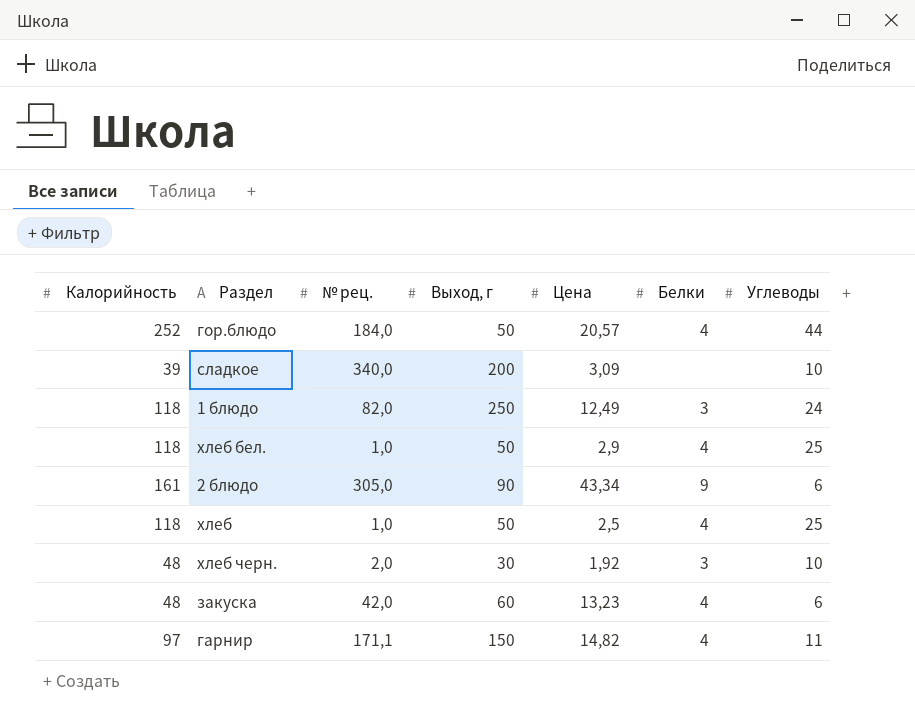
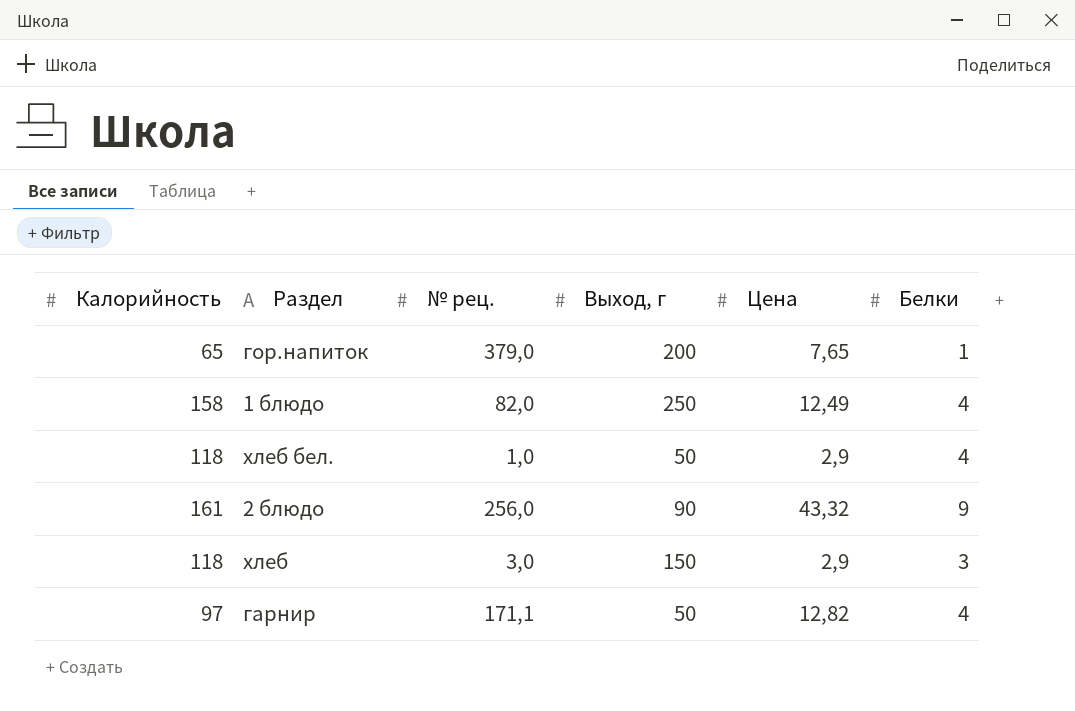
column Углеводы | position: 7 -> none
row гор.блюдо: 252 | 184,0 | 50 | 20,57 | 4 | 44 -> none
row сладкое: 39 | 340,0 | 200 | 3,09 | none | 10 -> none
row хлеб черн.: 48 | 2,0 | 30 | 1,92 | 3 | 10 -> none
row закуска: 48 | 42,0 | 60 | 13,23 | 4 | 6 -> none
row гор.напиток: none -> 65 | 379,0 | 200 | 7,65 | 1
1 блюдо | Калорийность: 118 -> 158
1 блюдо | Белки: 3 -> 4
2 блюдо | № рец.: 305,0 -> 256,0
2 блюдо | Цена: 43,34 -> 43,32
хлеб | № рец.: 1,0 -> 3,0
хлеб | Выход, г: 50 -> 150
хлеб | Цена: 2,5 -> 2,9
хлеб | Белки: 4 -> 3
гарнир | Выход, г: 150 -> 50
гарнир | Цена: 14,82 -> 12,82

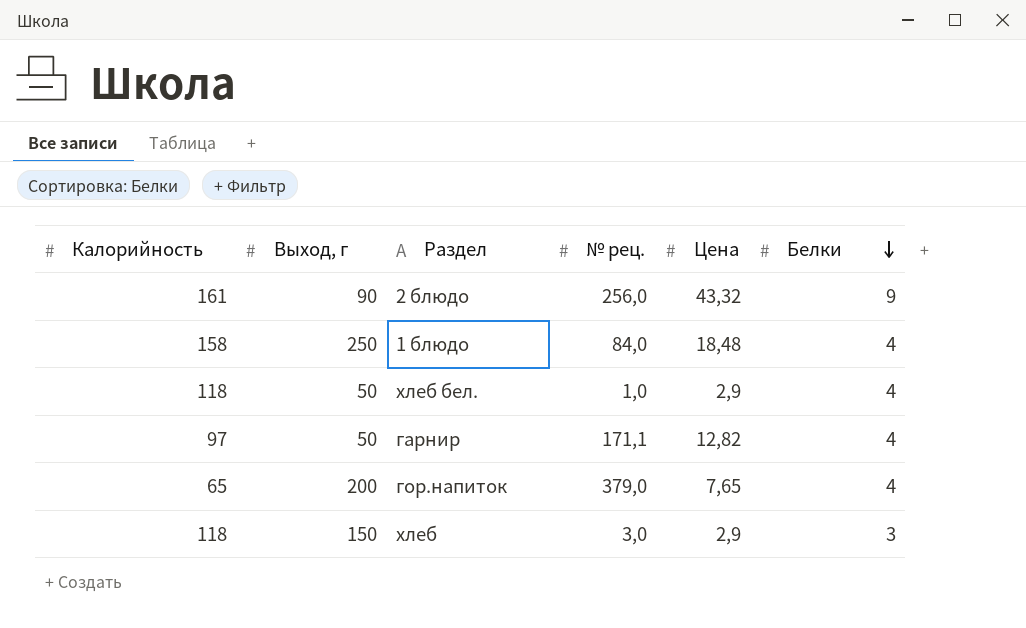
row order: none -> Белки descending
column Выход, г | position: 4 -> 2
1 блюдо | № рец.: 82,0 -> 84,0
1 блюдо | Цена: 12,49 -> 18,48
гор.напиток | Белки: 1 -> 4

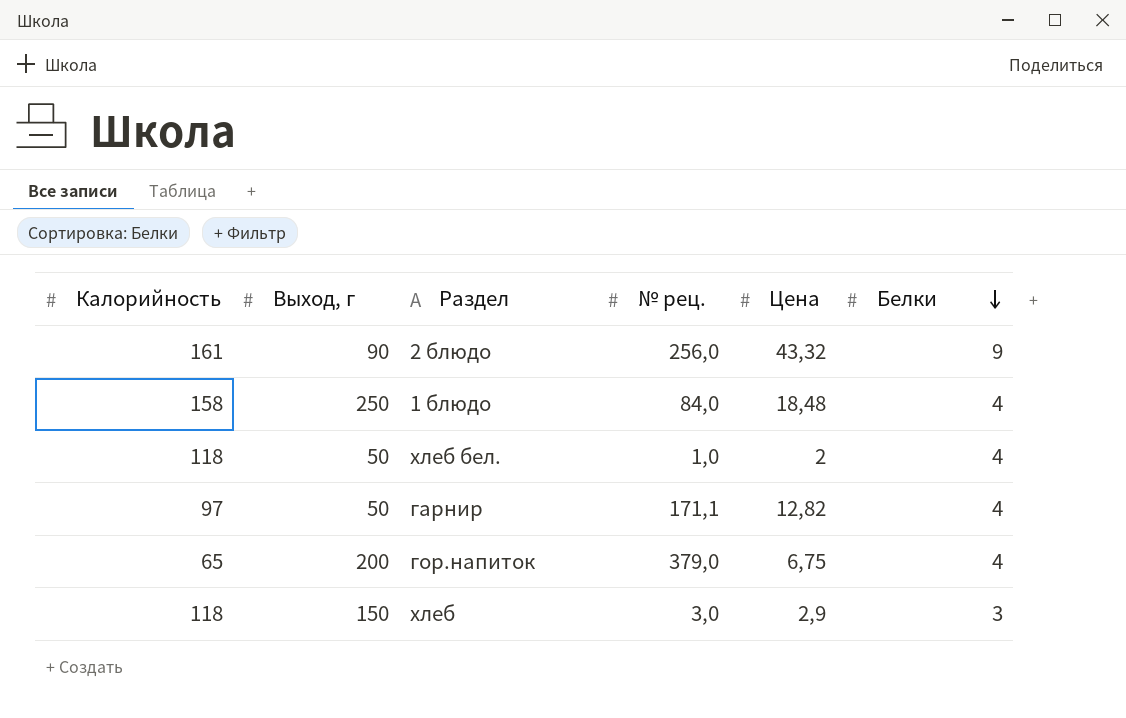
хлеб бел. | Цена: 2,9 -> 2
гор.напиток | Цена: 7,65 -> 6,75

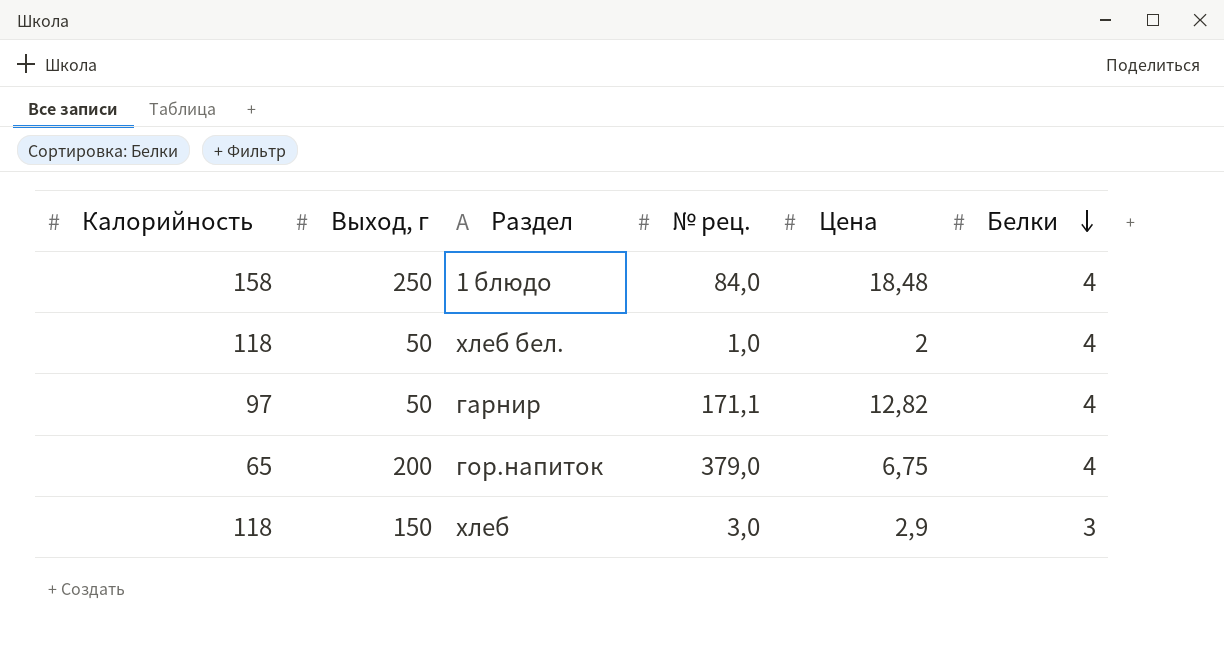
row 2 блюдо: 161 | 90 | 256,0 | 43,32 | 9 -> none

